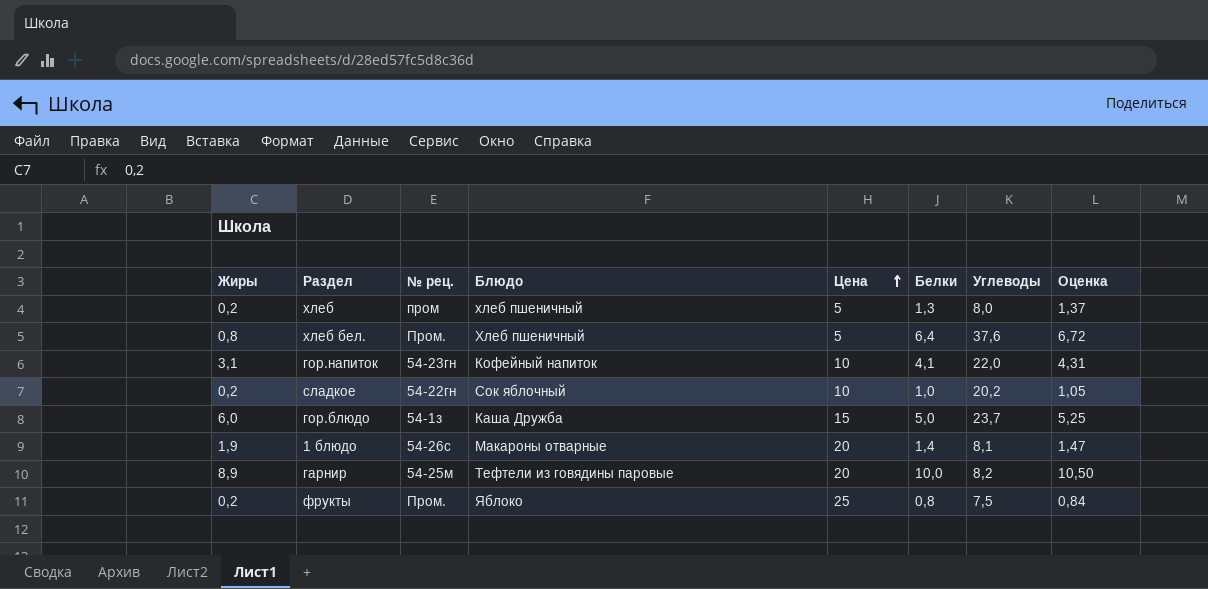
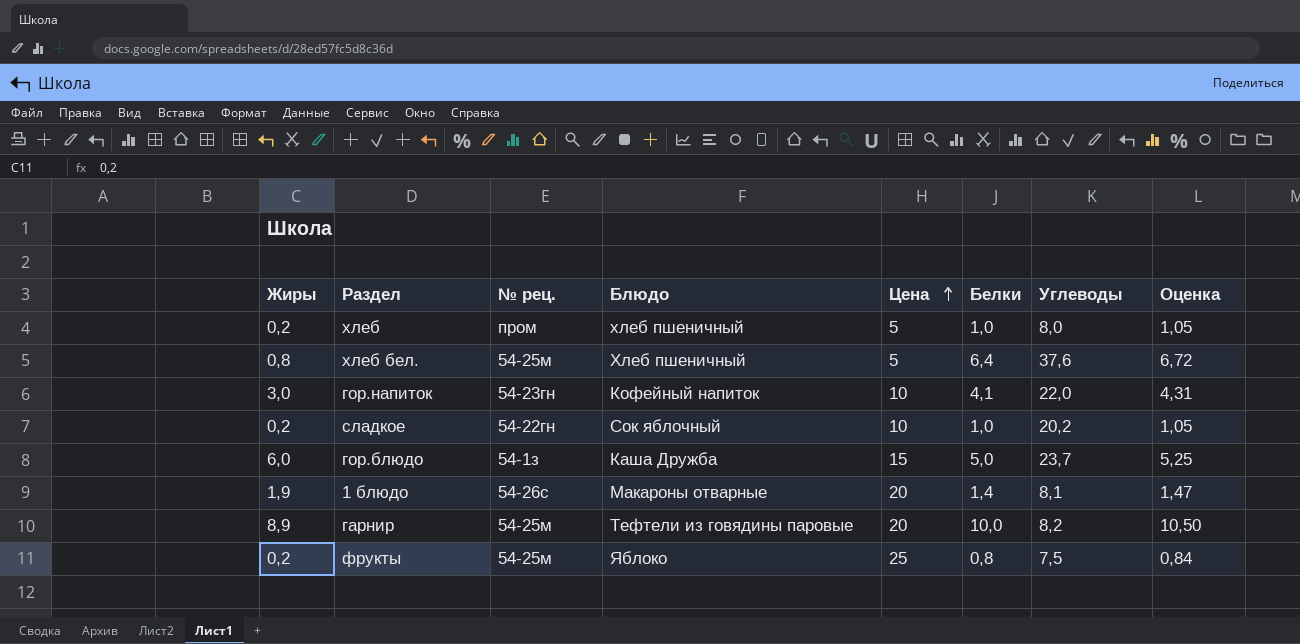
хлеб | Белки: 1,3 -> 1,0
хлеб | Оценка: 1,37 -> 1,05
хлеб бел. | № рец.: Пром. -> 54-25м
гор.напиток | Жиры: 3,1 -> 3,0
фрукты | № рец.: Пром. -> 54-25м

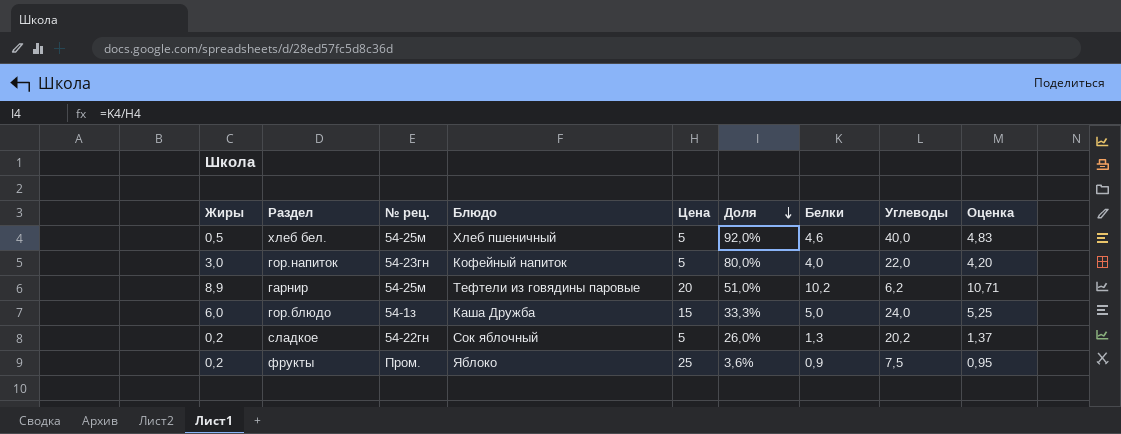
row order: Цена ascending -> Доля descending
column Доля | formula: none -> [Белки] / [Цена]
row хлеб: 0,2 | пром | хлеб пшеничный | 5 | 1,0 | 8,0 | 1,05 -> none
row 1 блюдо: 1,9 | 54-26с | Макароны отварные | 20 | 1,4 | 8,1 | 1,47 -> none
хлеб бел. | Жиры: 0,8 -> 0,5
хлеб бел. | Белки: 6,4 -> 4,6
хлеб бел. | Углеводы: 37,6 -> 40,0
хлеб бел. | Оценка: 6,72 -> 4,83
гор.напиток | Цена: 10 -> 5
гор.напиток | Белки: 4,1 -> 4,0
гор.напиток | Оценка: 4,31 -> 4,20
гарнир | Белки: 10,0 -> 10,2
гарнир | Углеводы: 8,2 -> 6,2
гарнир | Оценка: 10,50 -> 10,71
гор.блюдо | Углеводы: 23,7 -> 24,0
сладкое | Цена: 10 -> 5
сладкое | Белки: 1,0 -> 1,3
сладкое | Оценка: 1,05 -> 1,37
фрукты | № рец.: 54-25м -> Пром.
фрукты | Белки: 0,8 -> 0,9
фрукты | Оценка: 0,84 -> 0,95

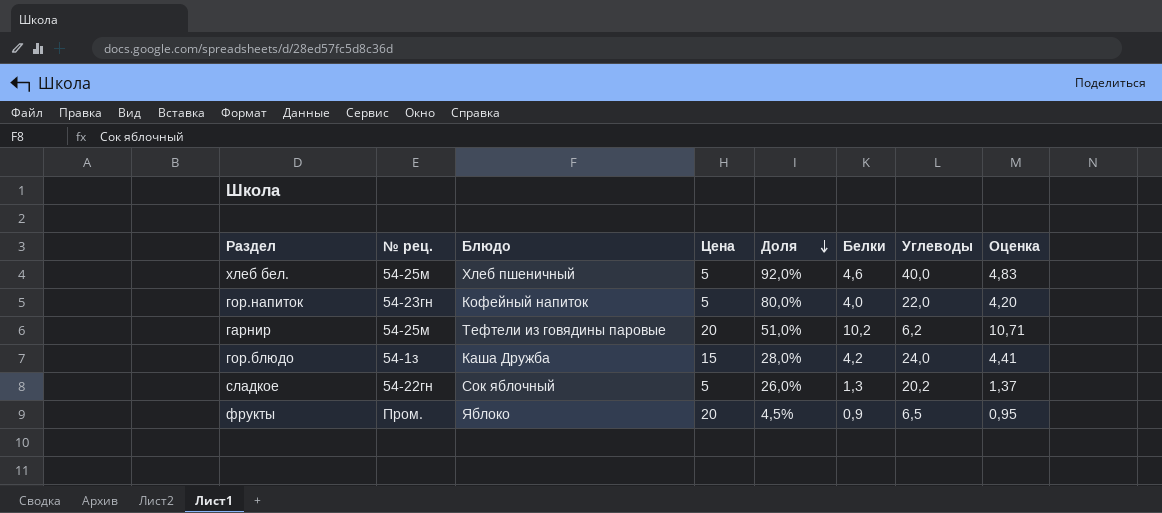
column Жиры | position: 1 -> none
гор.блюдо | Доля: 33,3% -> 28,0%
гор.блюдо | Белки: 5,0 -> 4,2
гор.блюдо | Оценка: 5,25 -> 4,41
фрукты | Цена: 25 -> 20
фрукты | Доля: 3,6% -> 4,5%
фрукты | Углеводы: 7,5 -> 6,5

